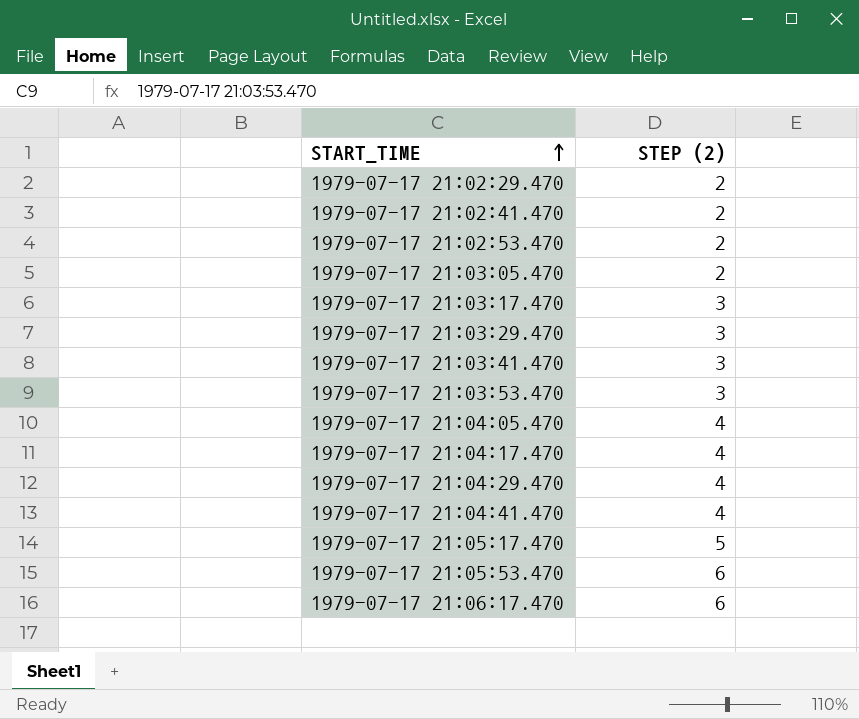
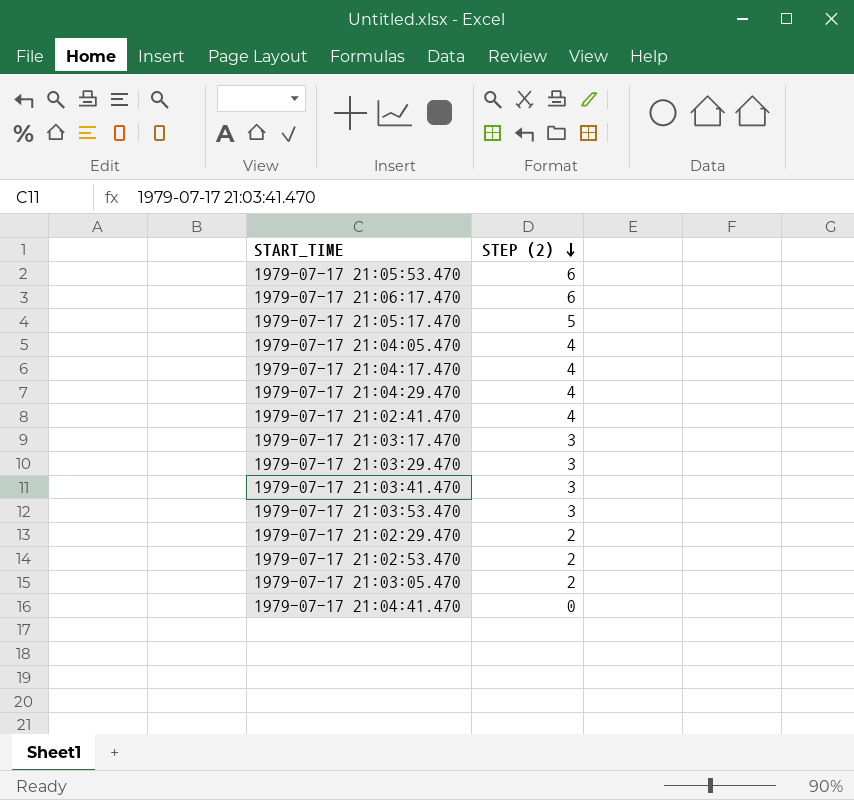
row order: START_TIME ascending -> STEP (2) descending
1979-07-17 21:02:41.470 | STEP (2): 2 -> 4
1979-07-17 21:04:41.470 | STEP (2): 4 -> 0

